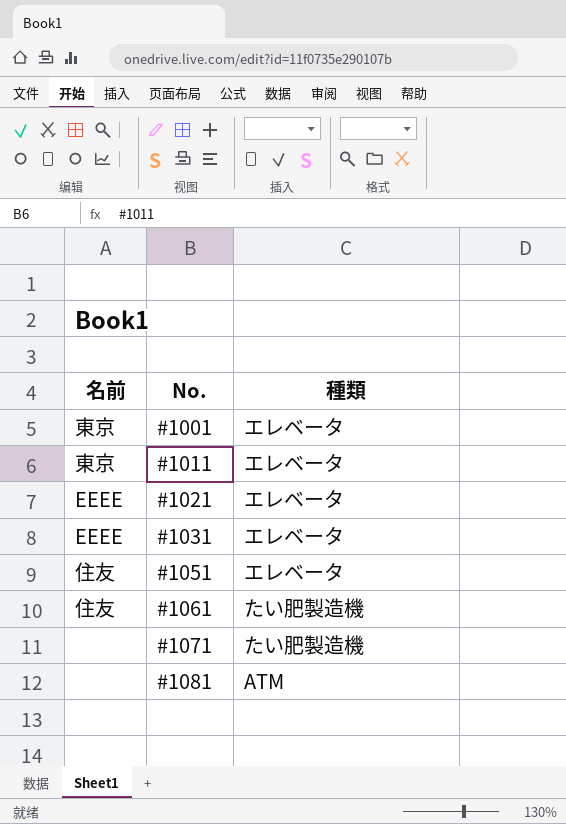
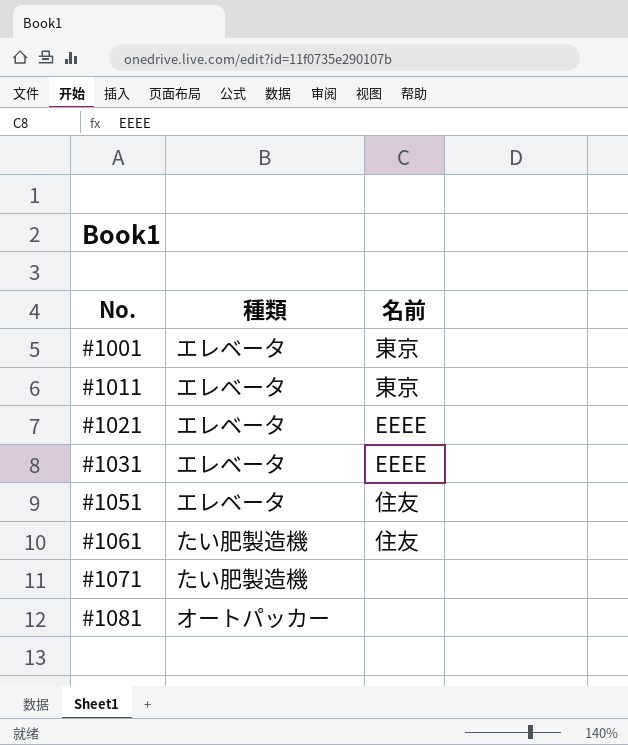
column 名前 | position: 1 -> 3
#1081 | 種類: ATM -> オートパッカー

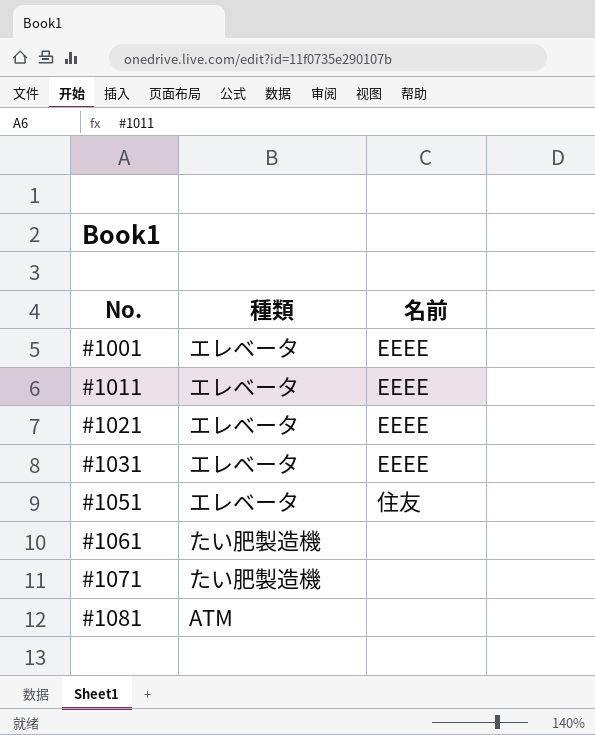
#1001 | 名前: 東京 -> EEEE
#1011 | 名前: 東京 -> EEEE
#1061 | 名前: 住友 -> none
#1081 | 種類: オートパッカー -> ATM

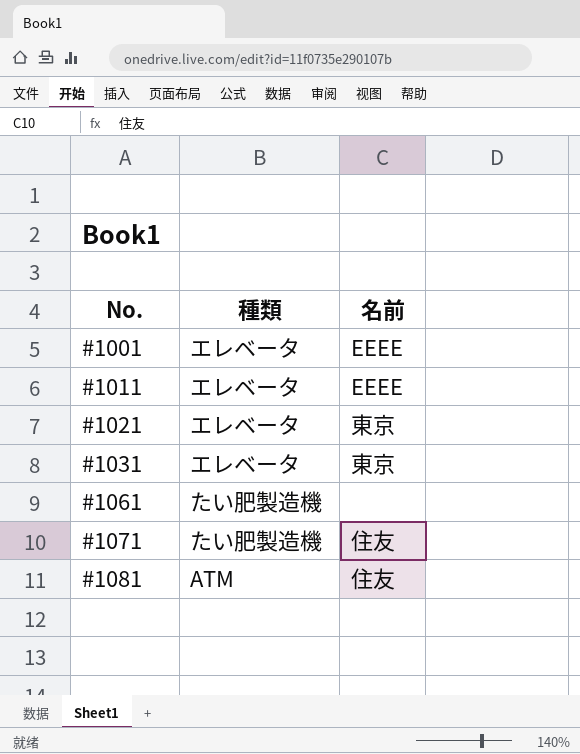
row #1051: エレベータ | 住友 -> none
#1021 | 名前: EEEE -> 東京
#1031 | 名前: EEEE -> 東京
#1071 | 名前: none -> 住友
#1081 | 名前: none -> 住友

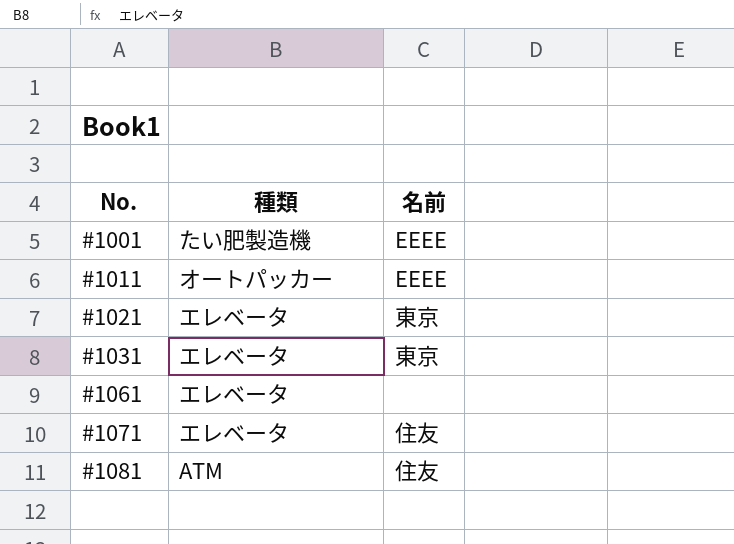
#1001 | 種類: エレベータ -> たい肥製造機
#1011 | 種類: エレベータ -> オートパッカー
#1061 | 種類: たい肥製造機 -> エレベータ
#1071 | 種類: たい肥製造機 -> エレベータ

